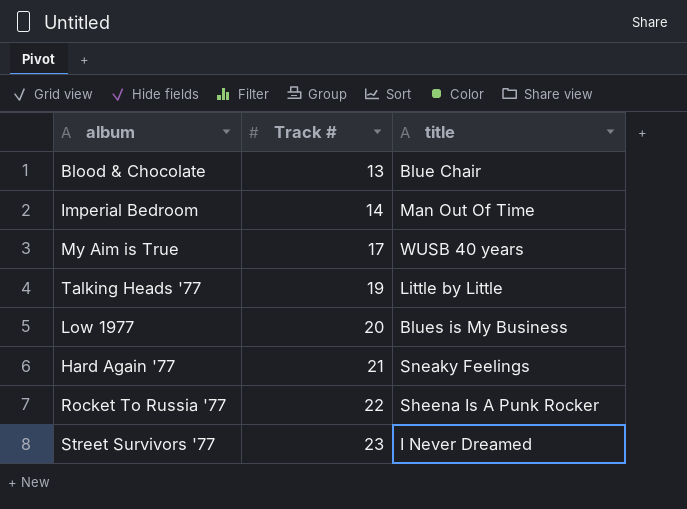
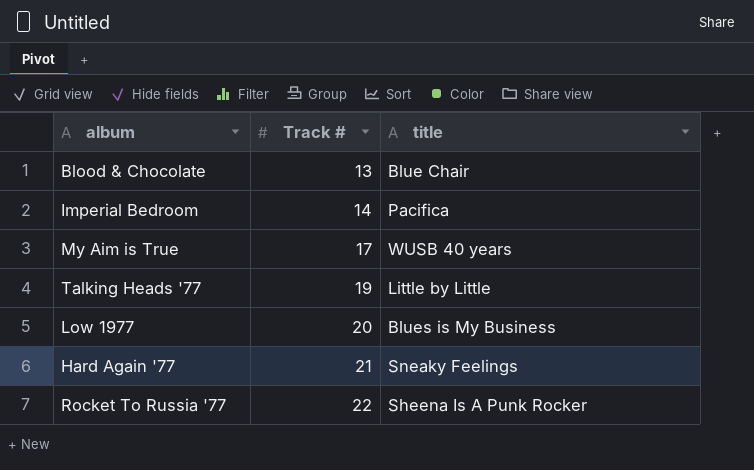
row Street Survivors '77: 23 | I Never Dreamed -> none
Imperial Bedroom | title: Man Out Of Time -> Pacifica

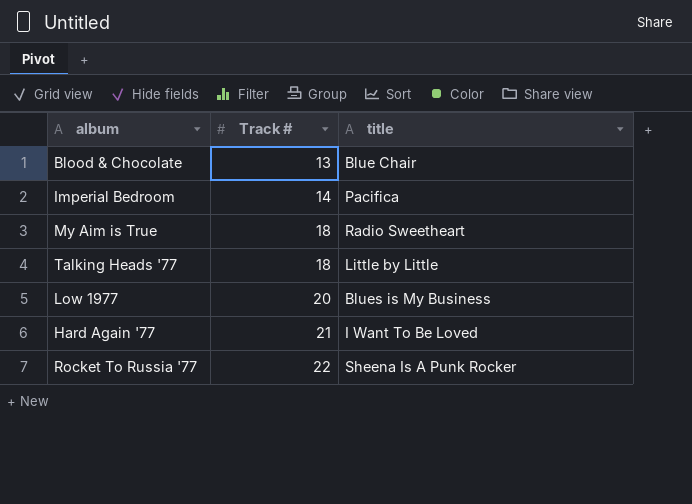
My Aim is True | Track #: 17 -> 18
My Aim is True | title: WUSB 40 years -> Radio Sweetheart
Talking Heads '77 | Track #: 19 -> 18
Hard Again '77 | title: Sneaky Feelings -> I Want To Be Loved

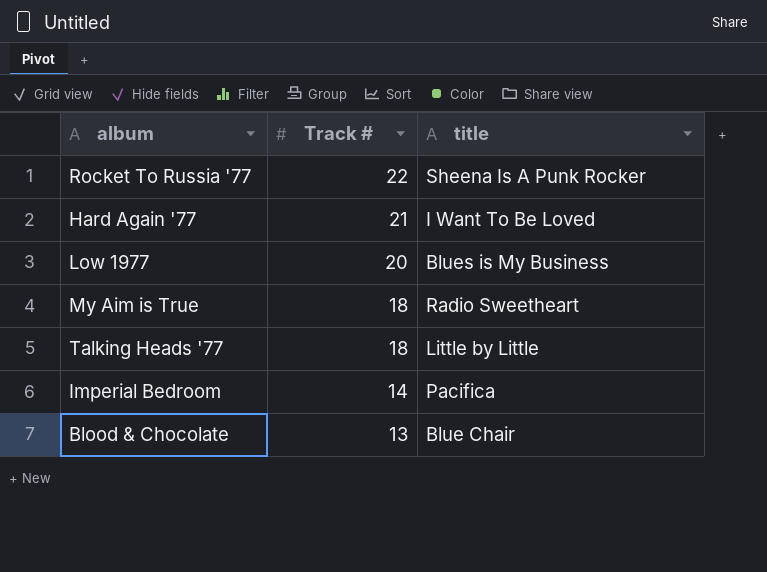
row order: Track # ascending -> Track # descending

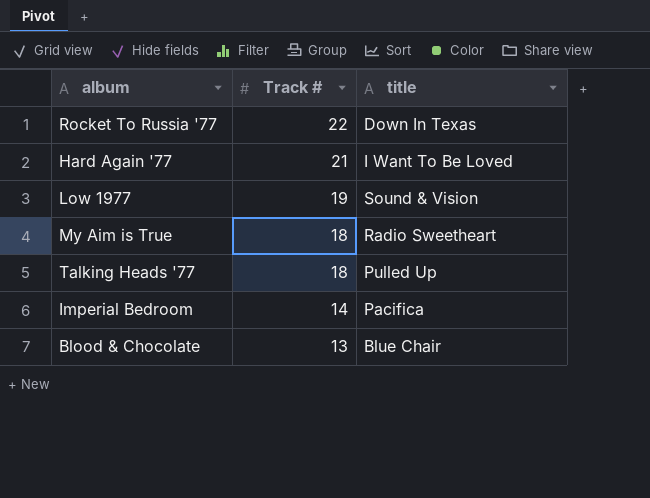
Rocket To Russia '77 | title: Sheena Is A Punk Rocker -> Down In Texas
Low 1977 | Track #: 20 -> 19
Low 1977 | title: Blues is My Business -> Sound & Vision
Talking Heads '77 | title: Little by Little -> Pulled Up

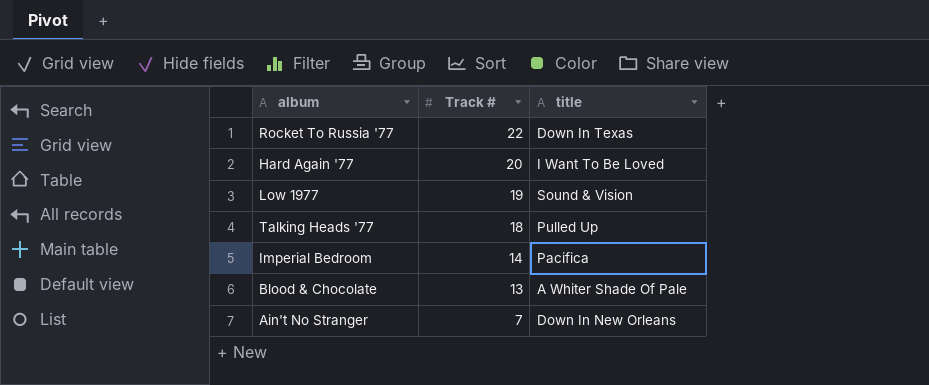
row My Aim is True: 18 | Radio Sweetheart -> none
Hard Again '77 | Track #: 21 -> 20
Blood & Chocolate | title: Blue Chair -> A Whiter Shade Of Pale
row Ain't No Stranger: none -> 7 | Down In New Orleans

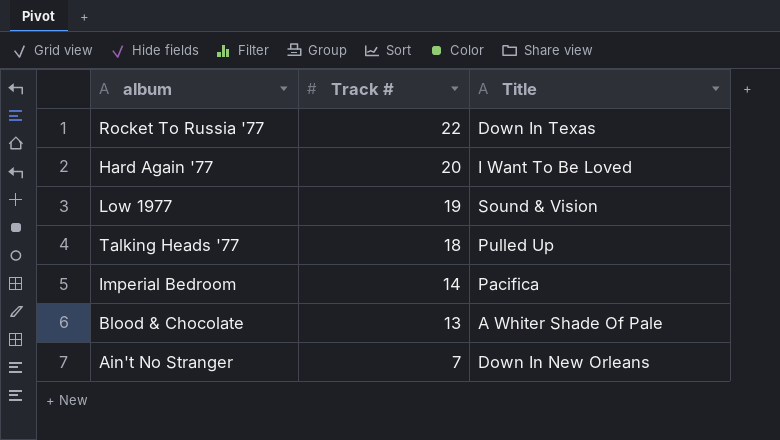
column name: title -> Title

